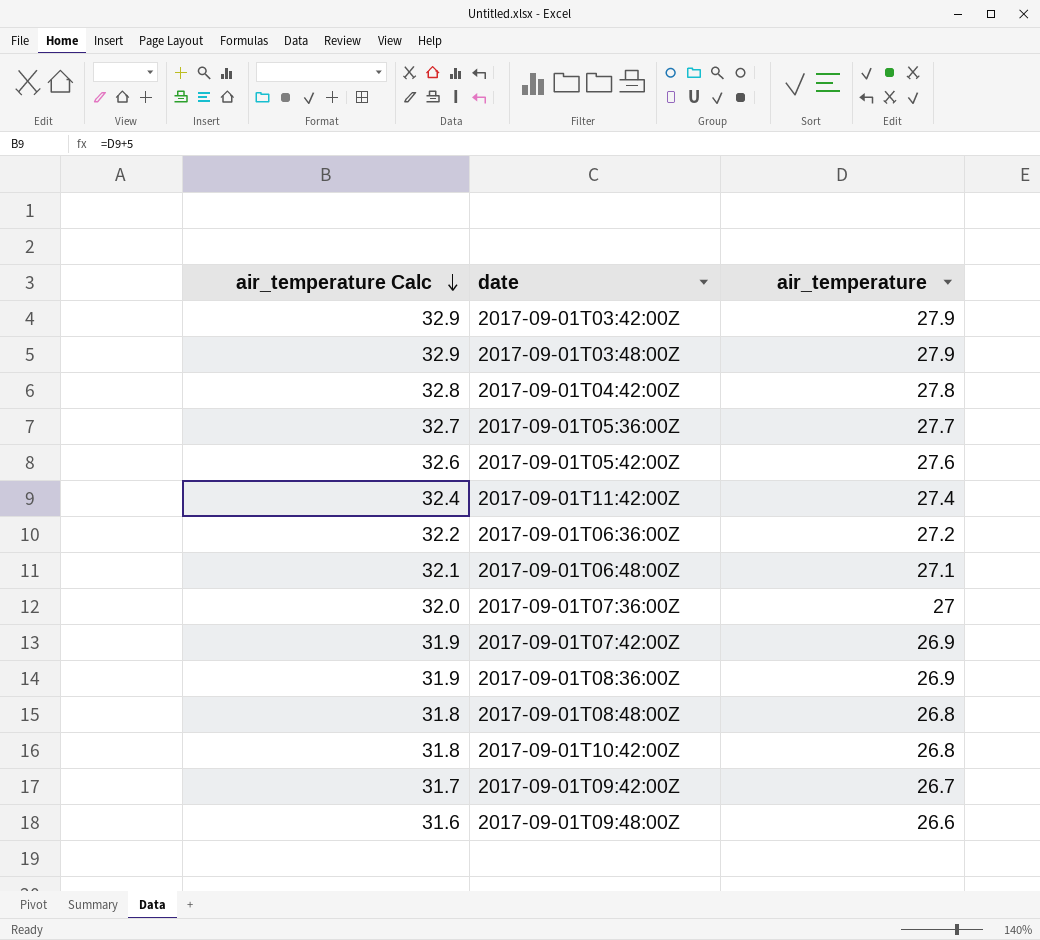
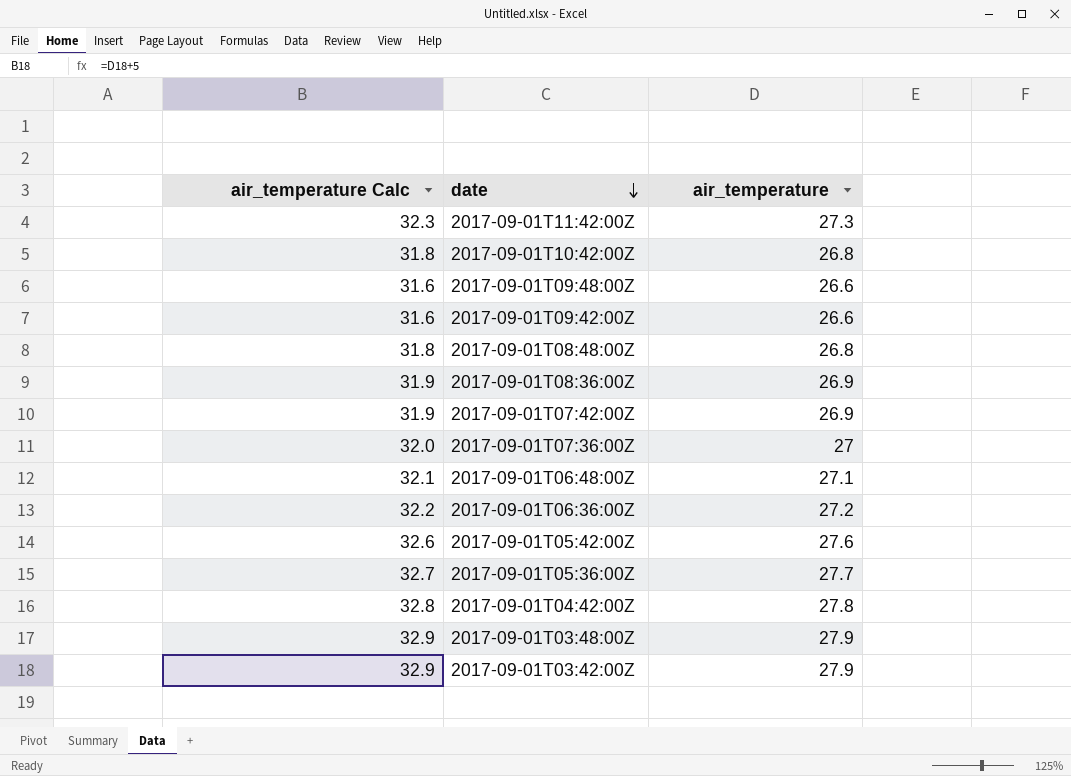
row order: air_temperature Calc descending -> date descending
2017-09-01T11:42:00Z | air_temperature Calc: 32.4 -> 32.3
2017-09-01T11:42:00Z | air_temperature: 27.4 -> 27.3
2017-09-01T09:42:00Z | air_temperature Calc: 31.7 -> 31.6
2017-09-01T09:42:00Z | air_temperature: 26.7 -> 26.6

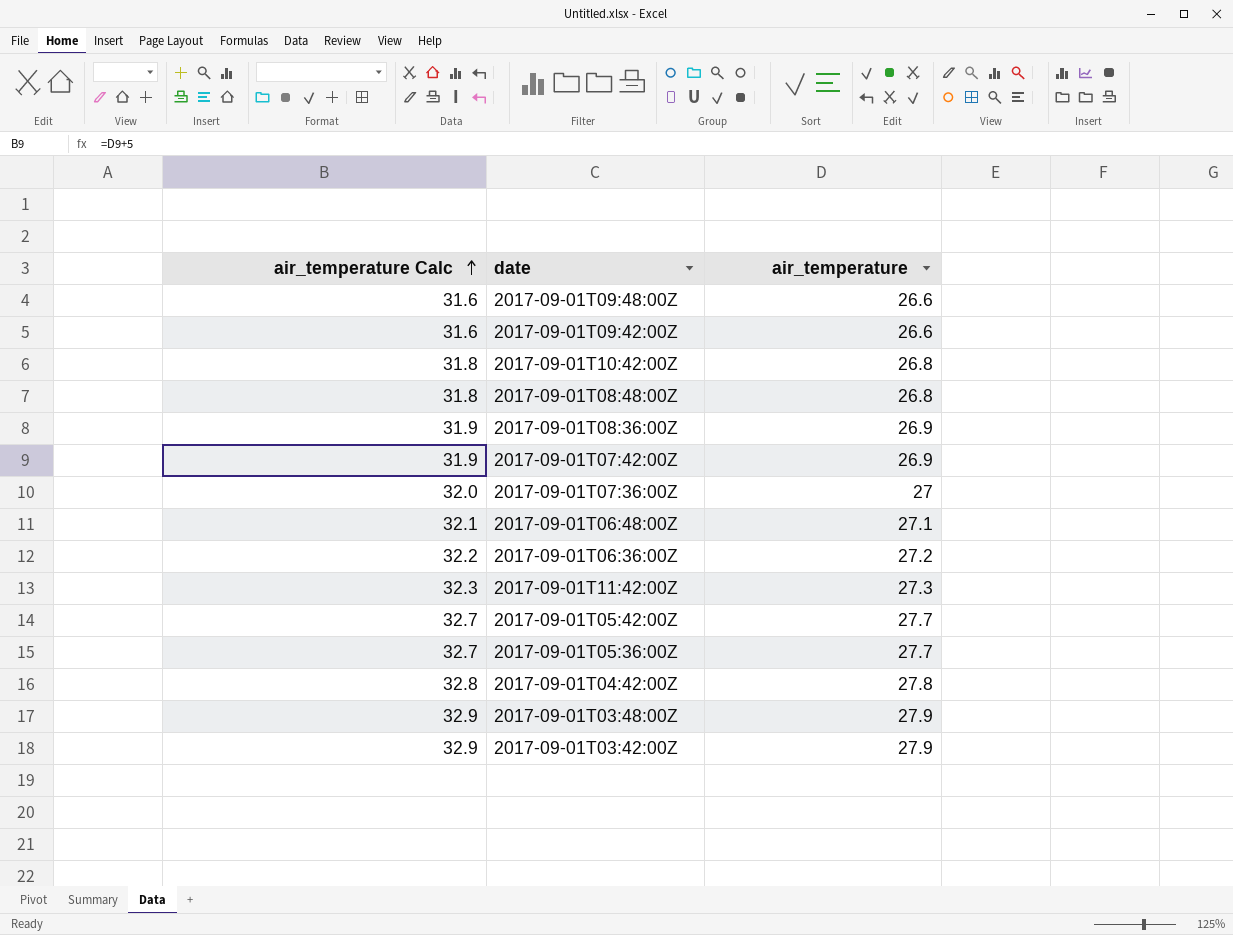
row order: date descending -> air_temperature Calc ascending
2017-09-01T05:42:00Z | air_temperature Calc: 32.6 -> 32.7
2017-09-01T05:42:00Z | air_temperature: 27.6 -> 27.7

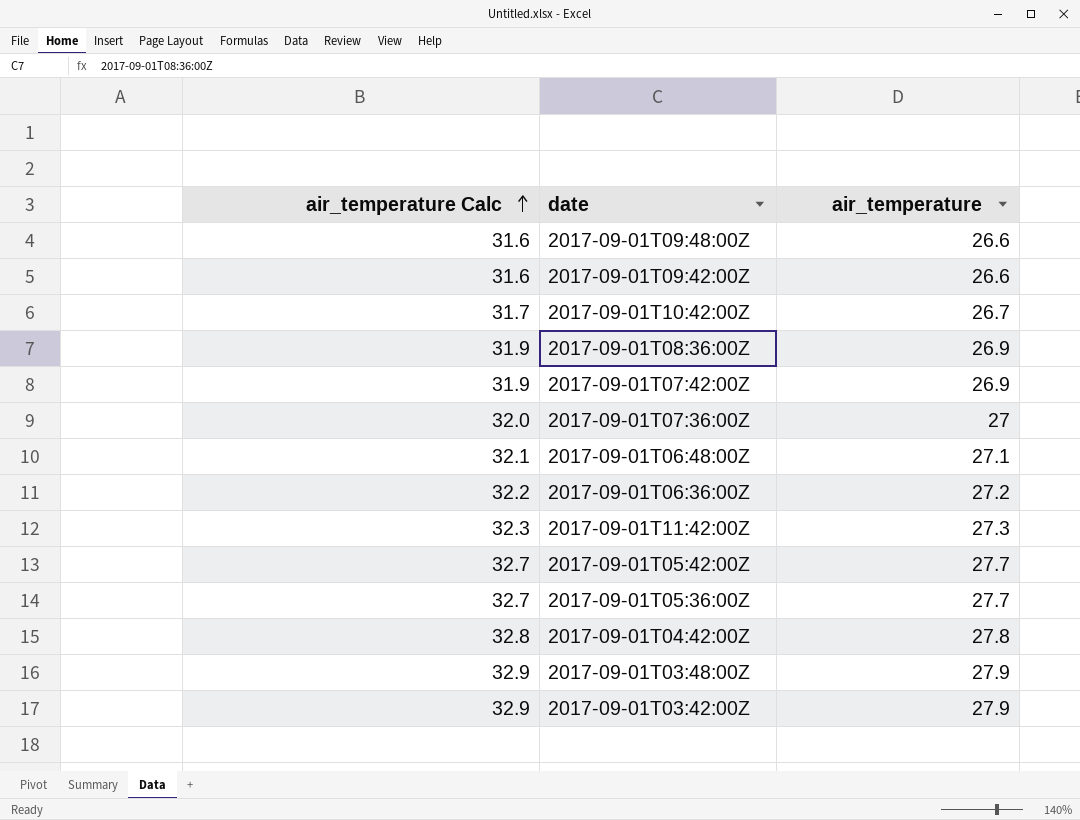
row 2017-09-01T08:48:00Z: 31.8 | 26.8 -> none
2017-09-01T10:42:00Z | air_temperature Calc: 31.8 -> 31.7
2017-09-01T10:42:00Z | air_temperature: 26.8 -> 26.7

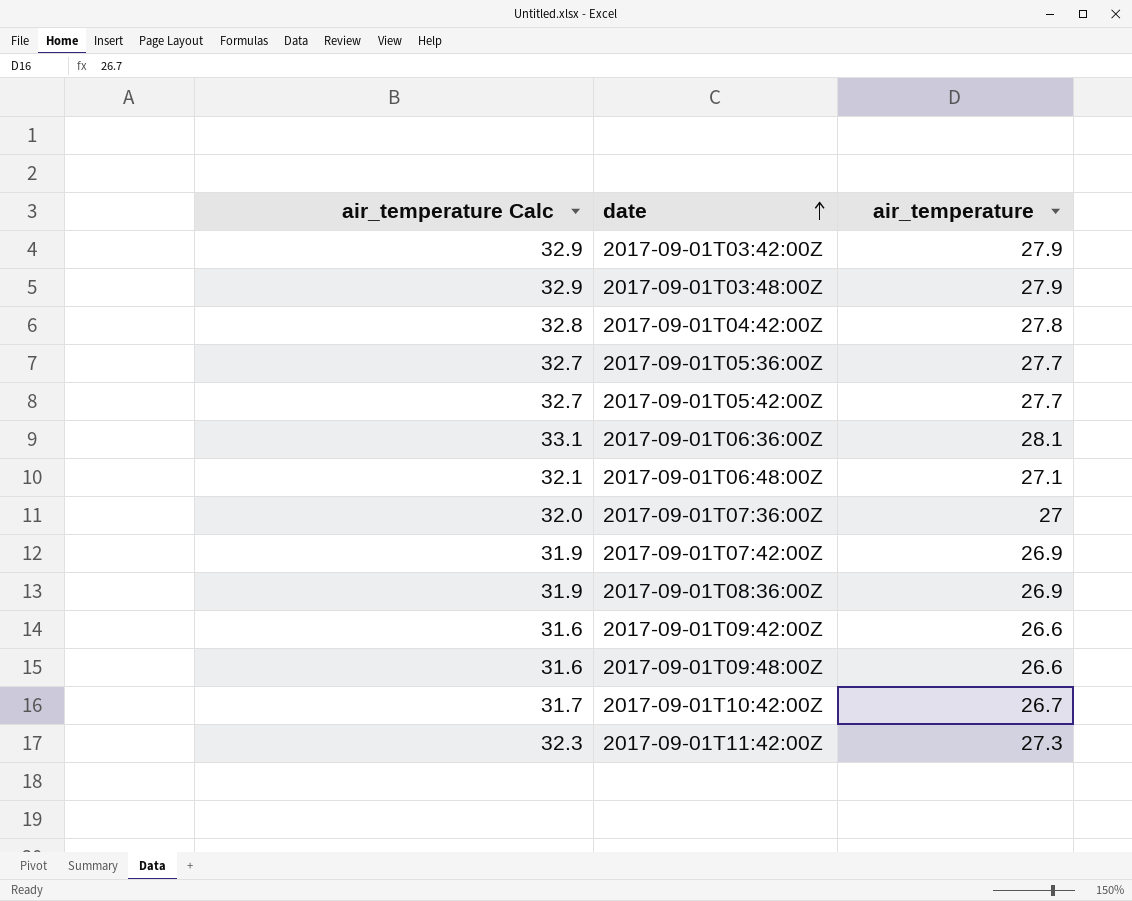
row order: air_temperature Calc ascending -> date ascending
2017-09-01T06:36:00Z | air_temperature Calc: 32.2 -> 33.1
2017-09-01T06:36:00Z | air_temperature: 27.2 -> 28.1

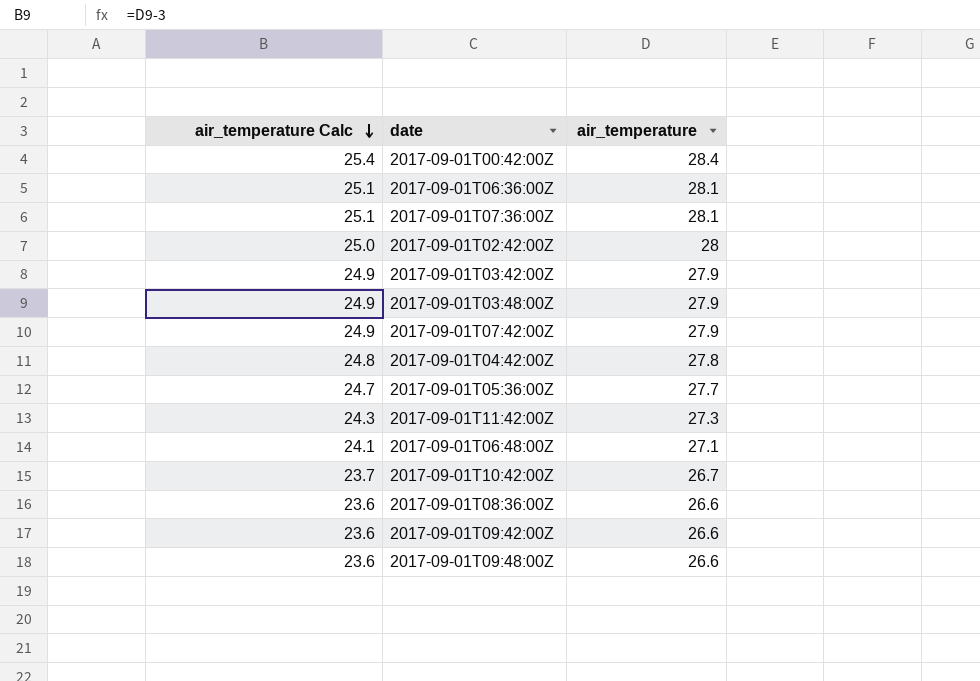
row order: date ascending -> air_temperature Calc descending
column air_temperature Calc | formula: [air_temperature] + 5 -> [air_temperature] - 3
row 2017-09-01T05:42:00Z: 32.7 | 27.7 -> none
row 2017-09-01T00:42:00Z: none -> 25.4 | 28.4
2017-09-01T07:36:00Z | air_temperature: 27 -> 28.1
row 2017-09-01T02:42:00Z: none -> 25.0 | 28
2017-09-01T07:42:00Z | air_temperature: 26.9 -> 27.9
2017-09-01T08:36:00Z | air_temperature: 26.9 -> 26.6

